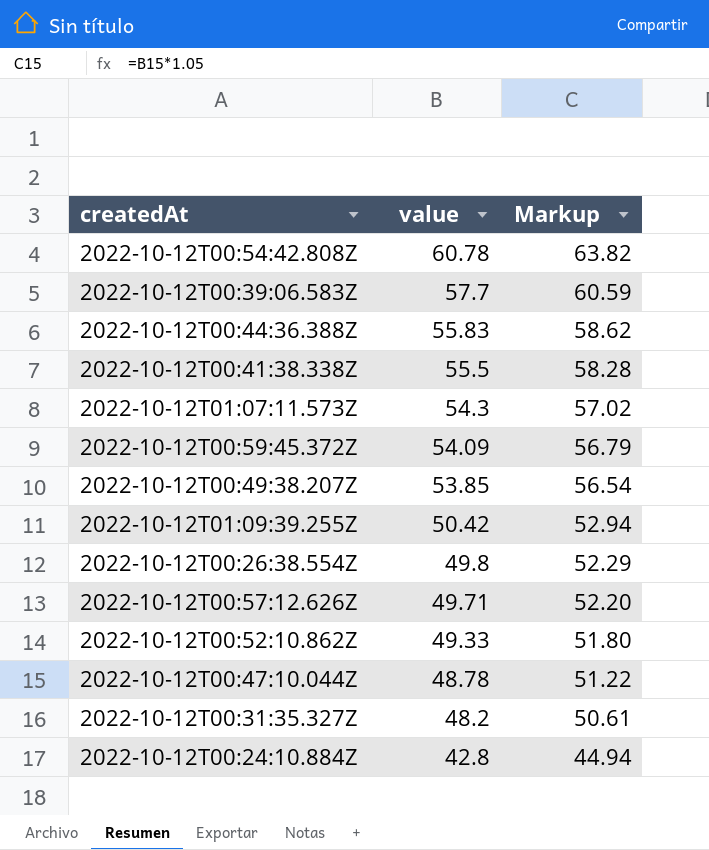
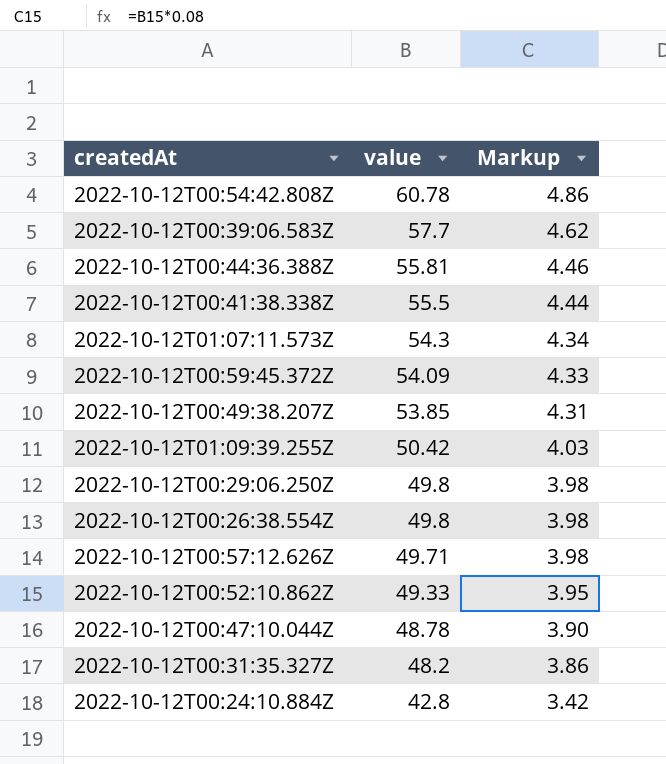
column Markup | formula: [value] * 1.05 -> [value] * 0.08
2022-10-12T00:44:36.388Z | value: 55.83 -> 55.81
row 2022-10-12T00:29:06.250Z: none -> 49.8 | 3.98

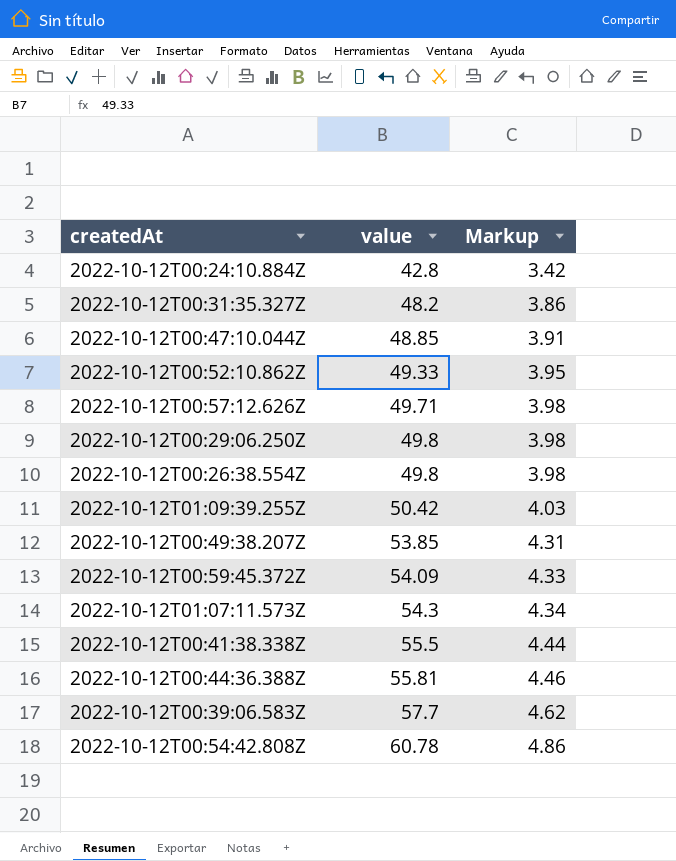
row order: value descending -> value ascending
2022-10-12T00:47:10.044Z | value: 48.78 -> 48.85
2022-10-12T00:47:10.044Z | Markup: 3.90 -> 3.91

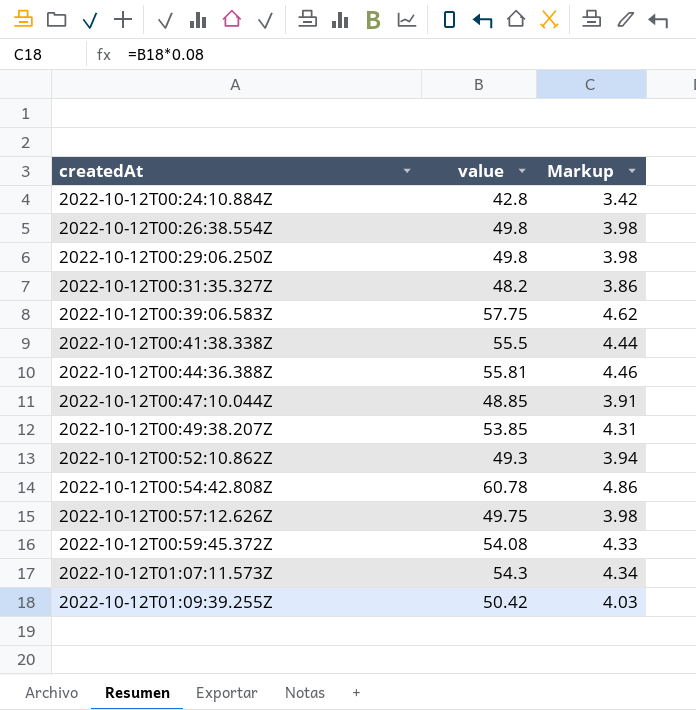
row order: value ascending -> createdAt ascending
2022-10-12T00:39:06.583Z | value: 57.7 -> 57.75
2022-10-12T00:52:10.862Z | value: 49.33 -> 49.3
2022-10-12T00:52:10.862Z | Markup: 3.95 -> 3.94
2022-10-12T00:57:12.626Z | value: 49.71 -> 49.75
2022-10-12T00:59:45.372Z | value: 54.09 -> 54.08

